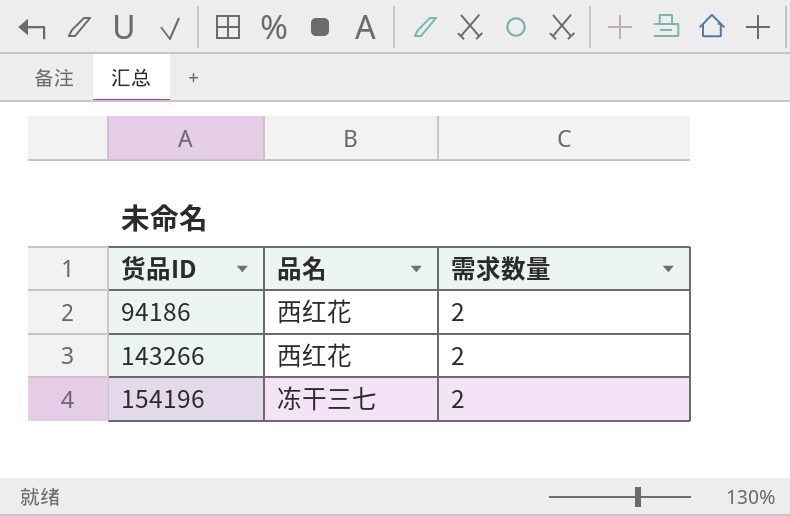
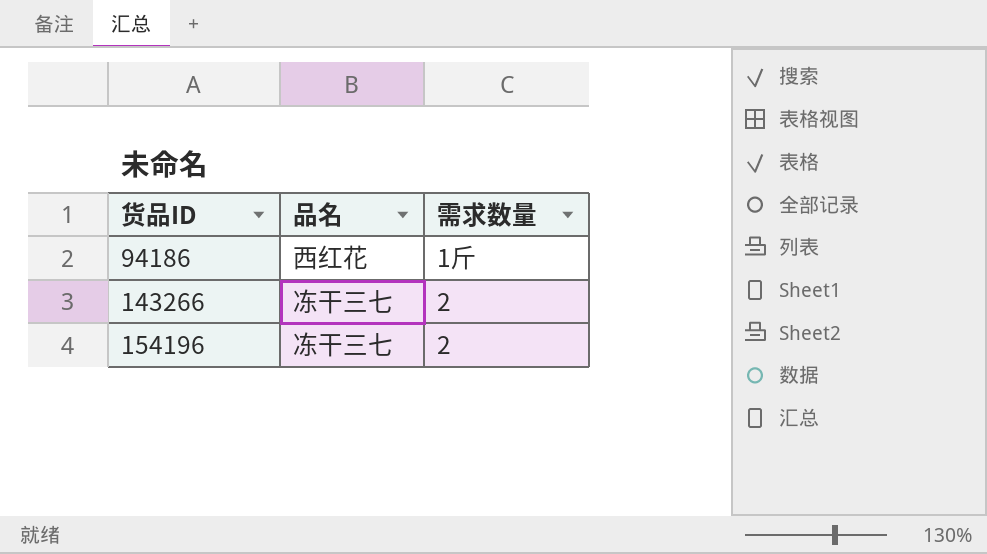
94186 | 需求数量: 2 -> 1斤
143266 | 品名: 西红花 -> 冻干三七

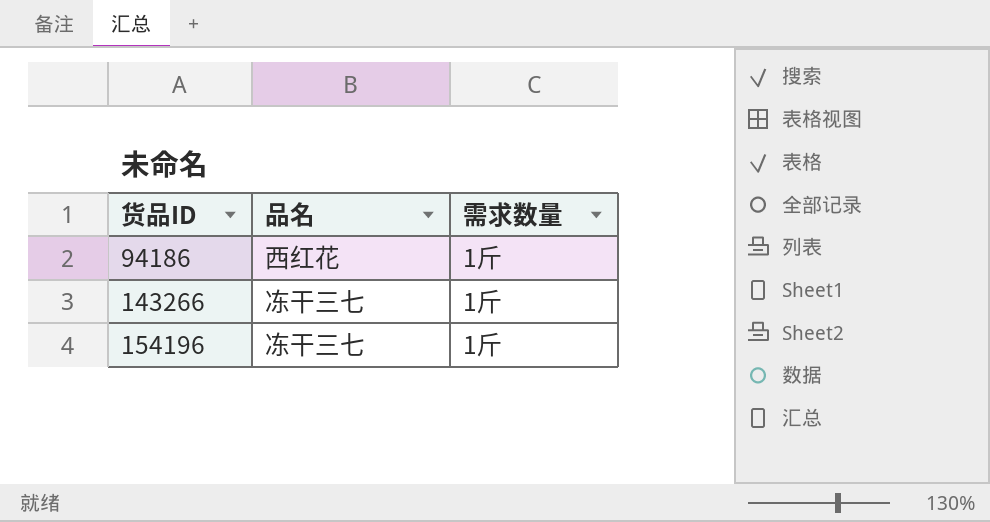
143266 | 需求数量: 2 -> 1斤
154196 | 需求数量: 2 -> 1斤

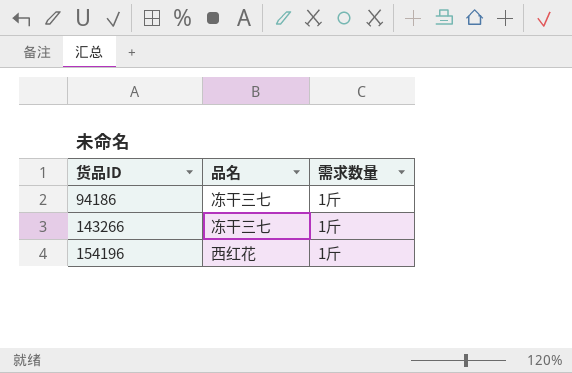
94186 | 品名: 西红花 -> 冻干三七
154196 | 品名: 冻干三七 -> 西红花

